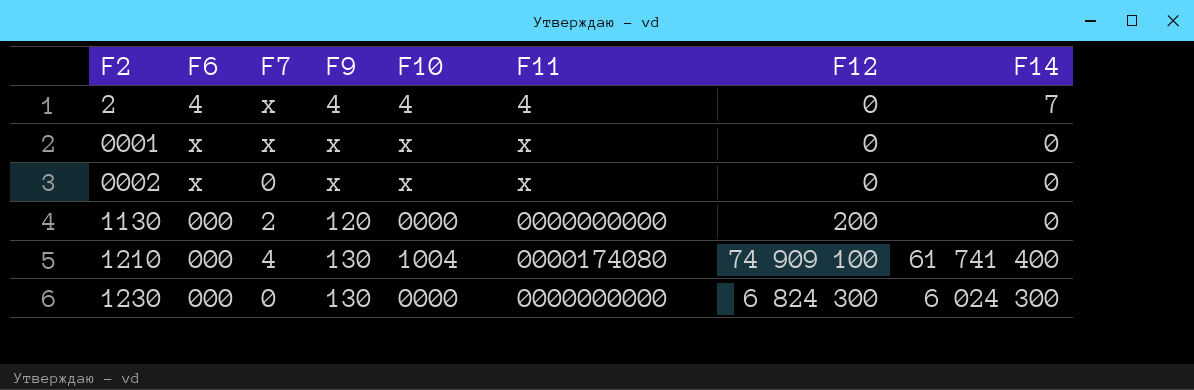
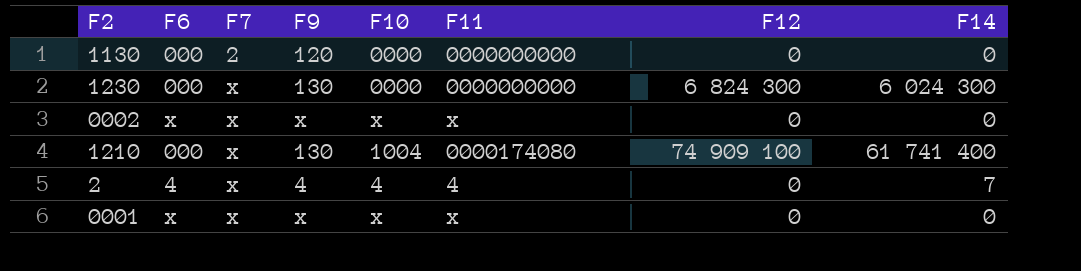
row order: none -> F7 ascending
1130 | F12: 200 -> 0
1230 | F7: 0 -> х
0002 | F7: 0 -> х
1210 | F7: 4 -> х

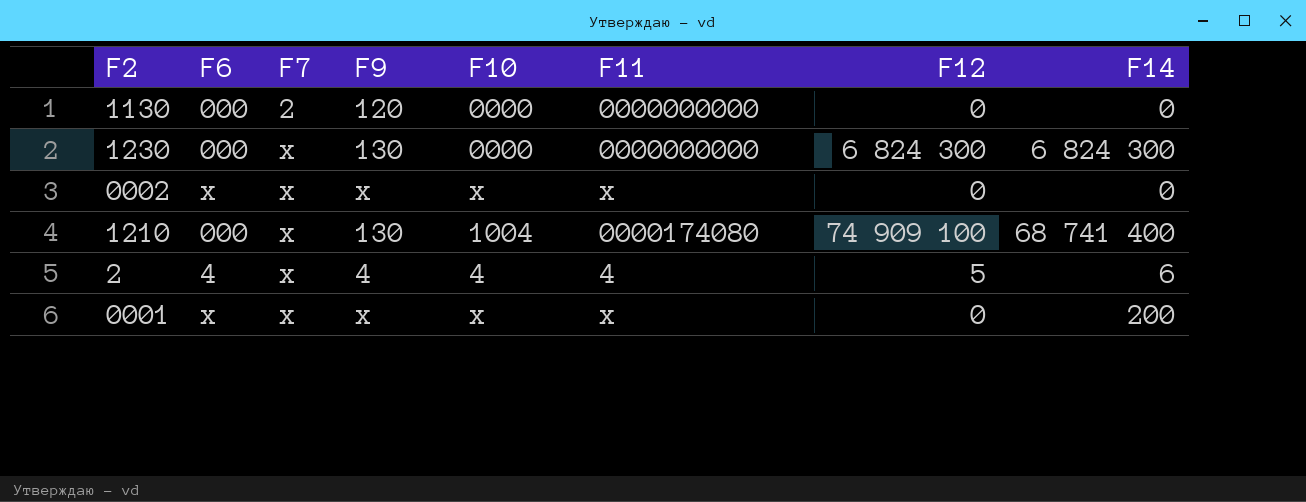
1230 | F14: 6 024 300 -> 6 824 300
1210 | F14: 61 741 400 -> 68 741 400
2 | F12: 0 -> 5
2 | F14: 7 -> 6
0001 | F14: 0 -> 200

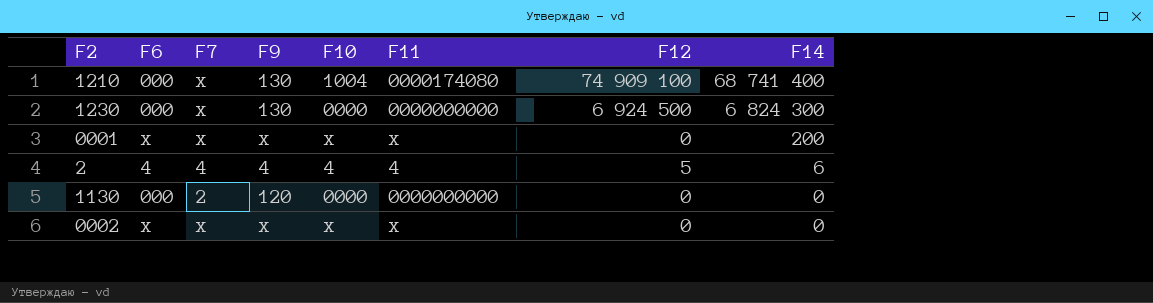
row order: F7 ascending -> F14 descending
1230 | F12: 6 824 300 -> 6 924 500
2 | F7: х -> 4

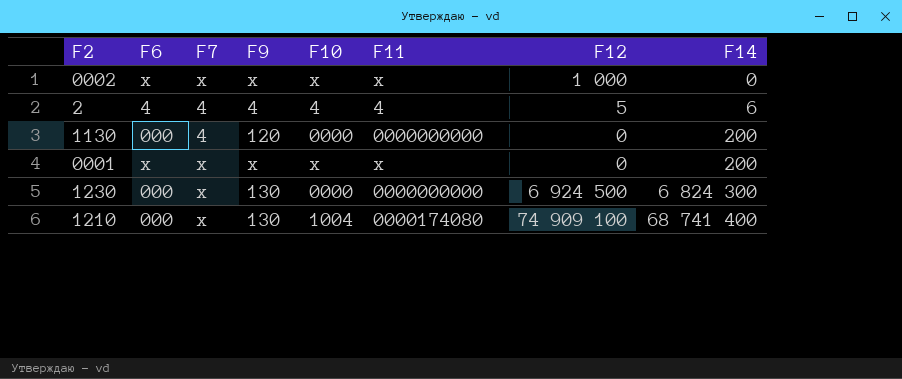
row order: F14 descending -> F14 ascending
0002 | F12: 0 -> 1 000
1130 | F7: 2 -> 4
1130 | F14: 0 -> 200

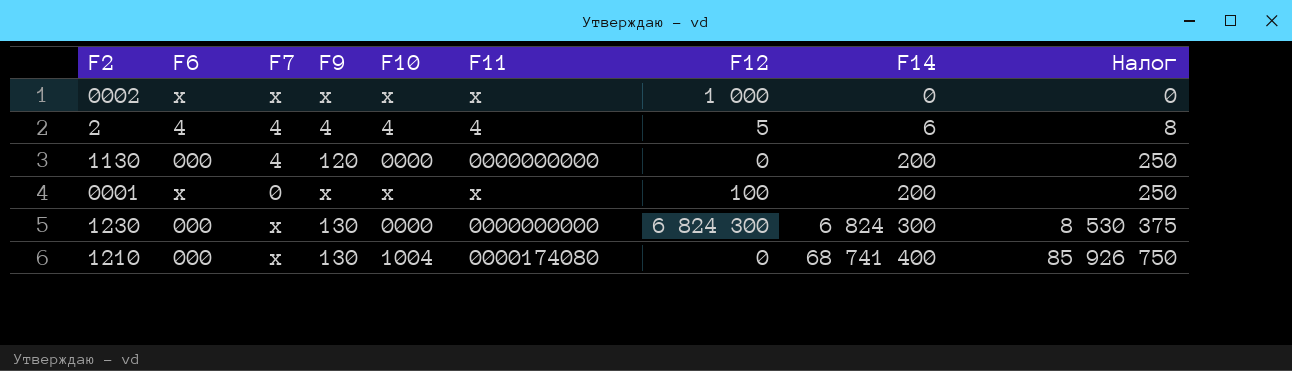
column Налог | formula: none -> [F14] * 1,25
0001 | F7: х -> 0
0001 | F12: 0 -> 100
1230 | F12: 6 924 500 -> 6 824 300
1210 | F12: 74 909 100 -> 0

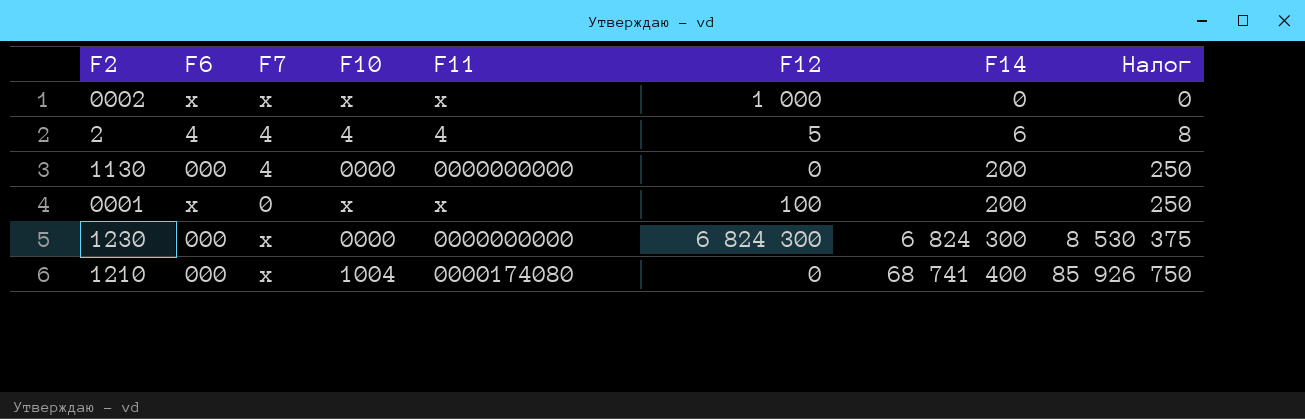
column F9 | position: 4 -> none

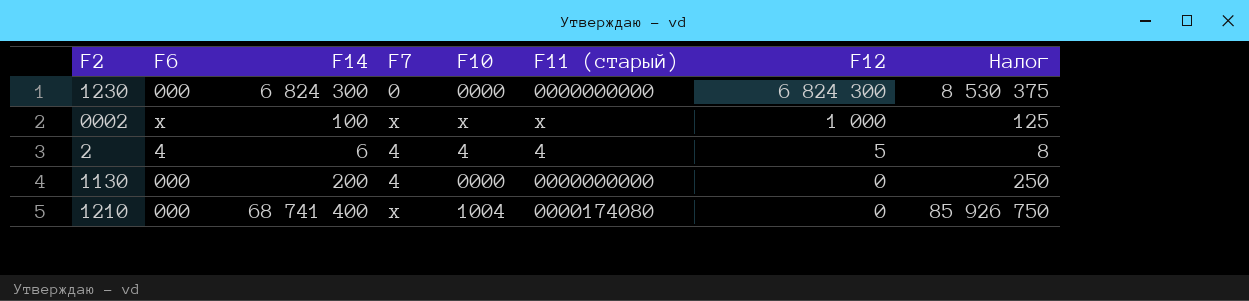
row order: F14 ascending -> F12 descending
column F14 | position: 7 -> 3
column name: F11 -> F11 (старый)
row 0001: х | 0 | х | х | 100 | 200 | 250 -> none
1230 | F7: х -> 0
0002 | F14: 0 -> 100
0002 | Налог: 0 -> 125

